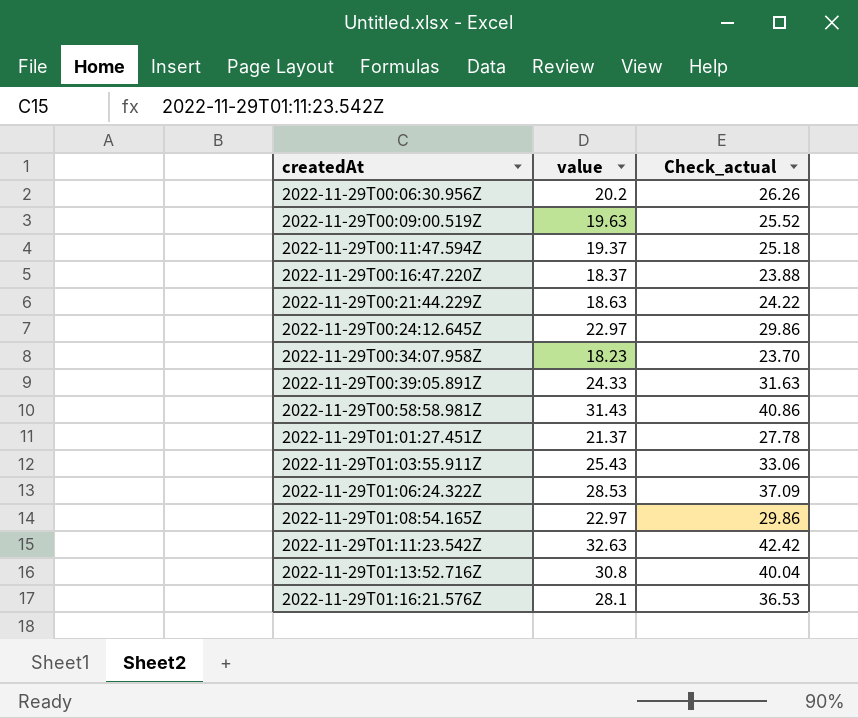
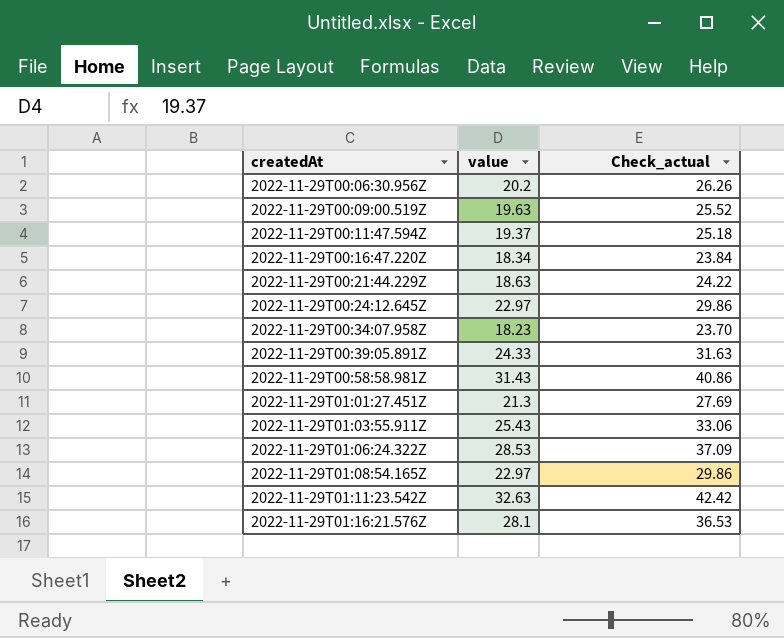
row 2022-11-29T01:13:52.716Z: 30.8 | 40.04 -> none
2022-11-29T00:16:47.220Z | value: 18.37 -> 18.34
2022-11-29T00:16:47.220Z | Check_actual: 23.88 -> 23.84
2022-11-29T01:01:27.451Z | value: 21.37 -> 21.3
2022-11-29T01:01:27.451Z | Check_actual: 27.78 -> 27.69

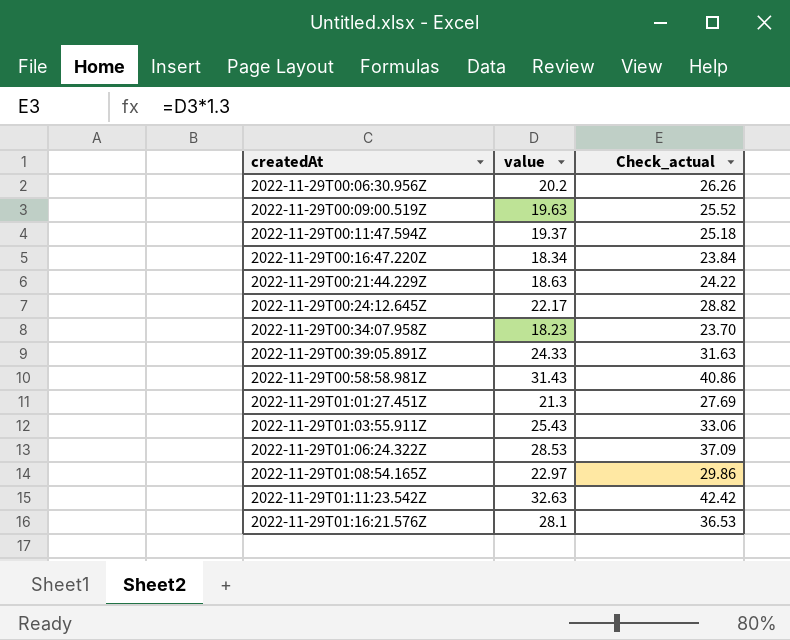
2022-11-29T00:24:12.645Z | value: 22.97 -> 22.17
2022-11-29T00:24:12.645Z | Check_actual: 29.86 -> 28.82

